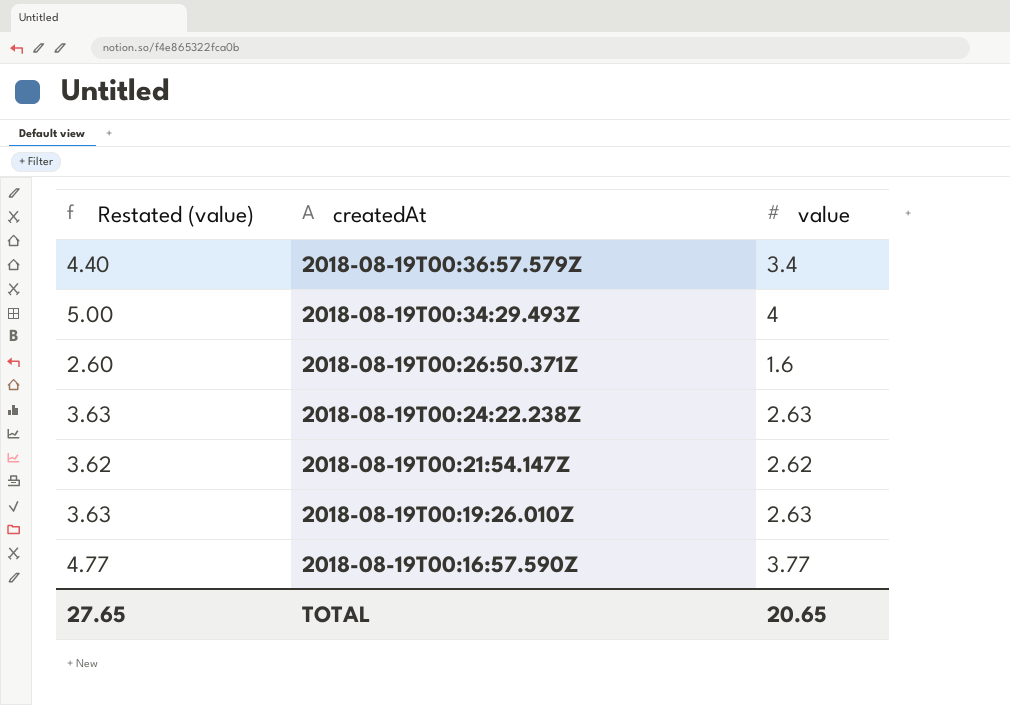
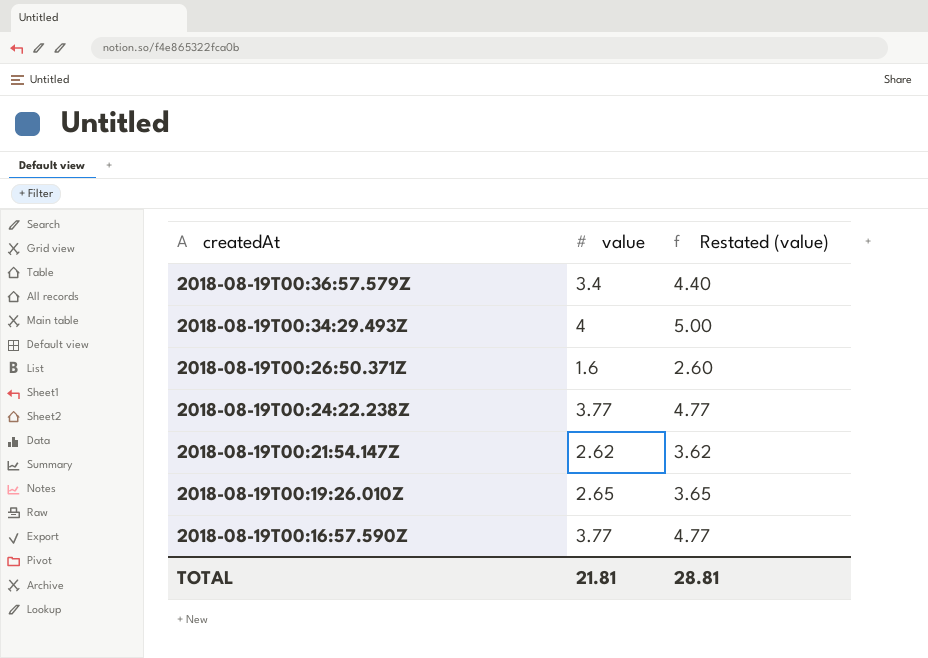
column Restated (value) | position: 1 -> 3
2018-08-19T00:24:22.238Z | value: 2.63 -> 3.77
2018-08-19T00:24:22.238Z | Restated (value): 3.63 -> 4.77
2018-08-19T00:19:26.010Z | value: 2.63 -> 2.65
2018-08-19T00:19:26.010Z | Restated (value): 3.63 -> 3.65
TOTAL | value: 20.65 -> 21.81
TOTAL | Restated (value): 27.65 -> 28.81

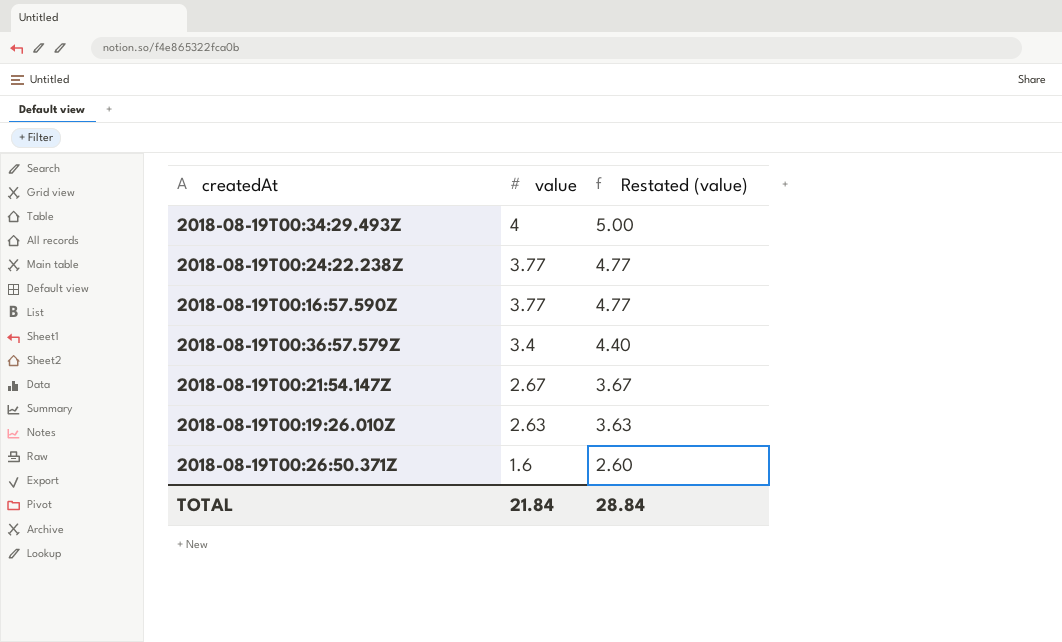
row order: createdAt descending -> value descending
2018-08-19T00:21:54.147Z | value: 2.62 -> 2.67
2018-08-19T00:21:54.147Z | Restated (value): 3.62 -> 3.67
2018-08-19T00:19:26.010Z | value: 2.65 -> 2.63
2018-08-19T00:19:26.010Z | Restated (value): 3.65 -> 3.63
TOTAL | value: 21.81 -> 21.84
TOTAL | Restated (value): 28.81 -> 28.84

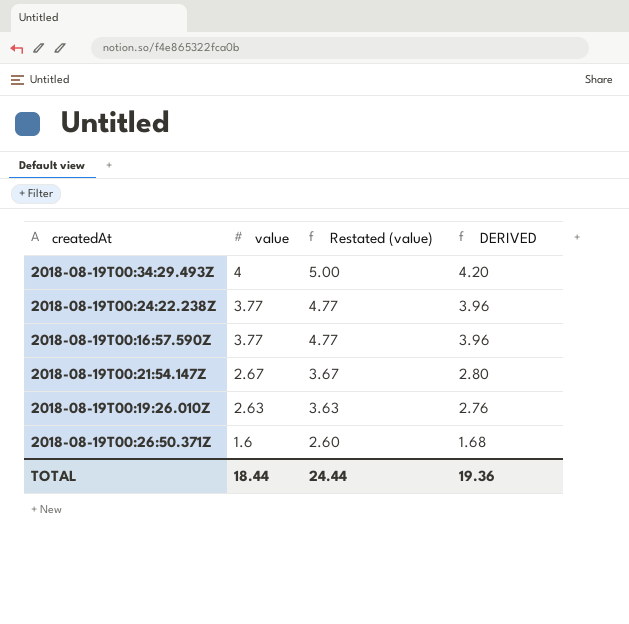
column DERIVED | formula: none -> [value] * 1.05
row 2018-08-19T00:36:57.579Z: 3.4 | 4.40 -> none
TOTAL | value: 21.84 -> 18.44
TOTAL | Restated (value): 28.84 -> 24.44

